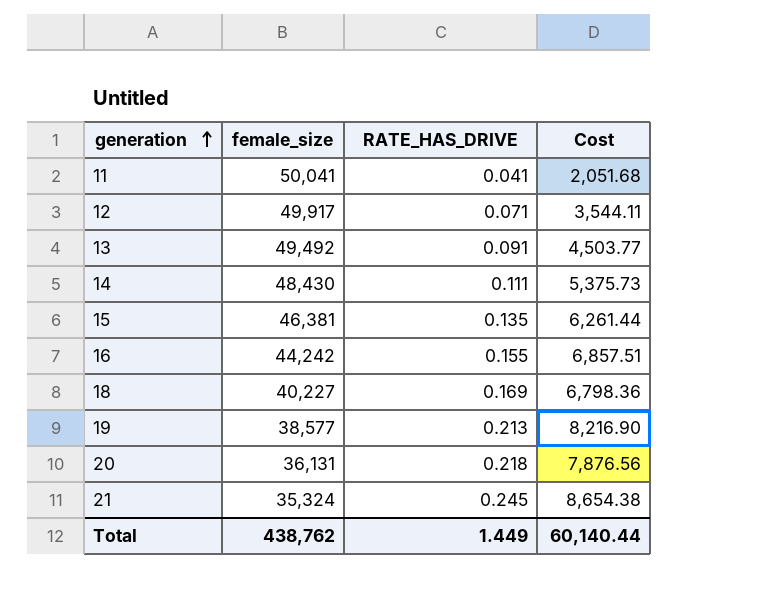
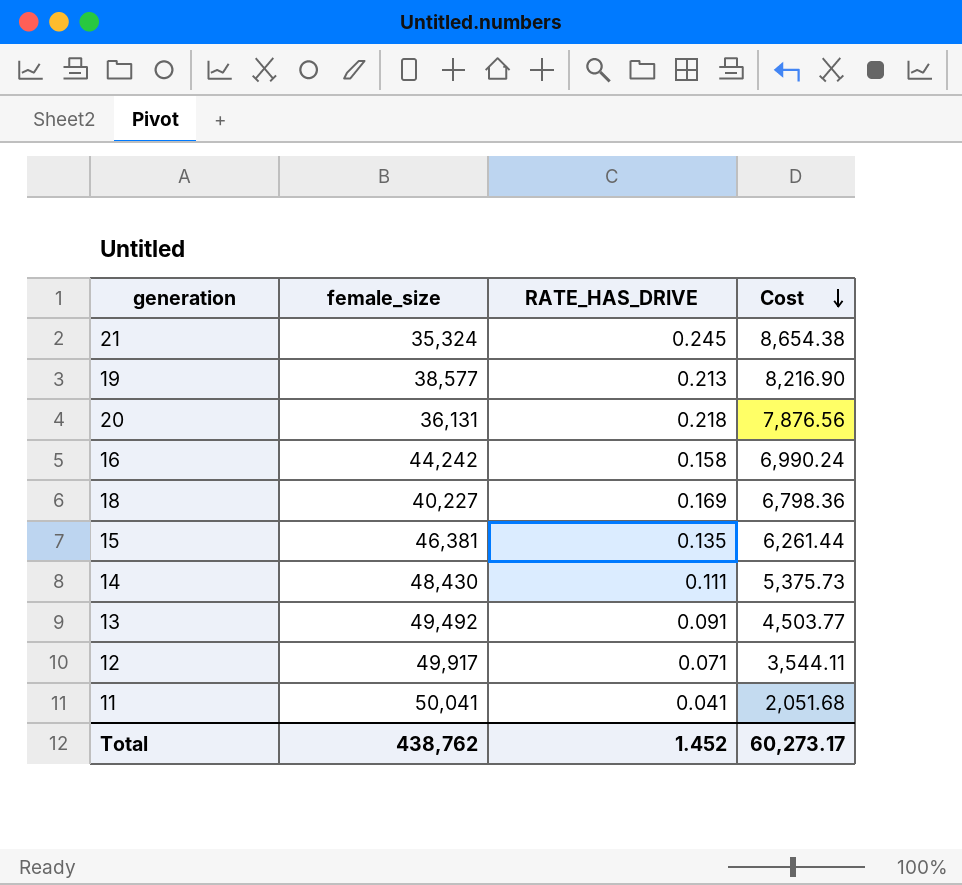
row order: generation ascending -> Cost descending
16 | RATE_HAS_DRIVE: 0.155 -> 0.158
16 | Cost: 6,857.51 -> 6,990.24
Total | RATE_HAS_DRIVE: 1.449 -> 1.452
Total | Cost: 60,140.44 -> 60,273.17

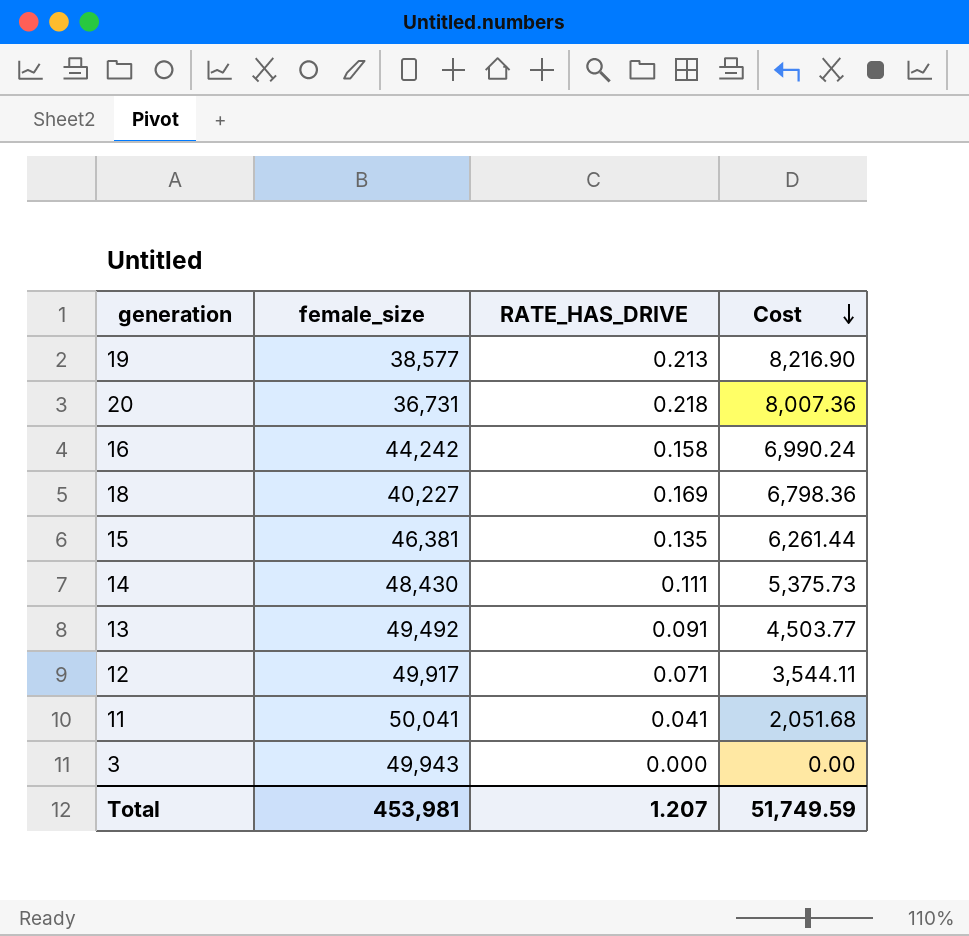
row 21: 35,324 | 0.245 | 8,654.38 -> none
20 | female_size: 36,131 -> 36,731
20 | Cost: 7,876.56 -> 8,007.36
row 3: none -> 49,943 | 0.000 | 0.00
Total | female_size: 438,762 -> 453,981
Total | RATE_HAS_DRIVE: 1.452 -> 1.207
Total | Cost: 60,273.17 -> 51,749.59

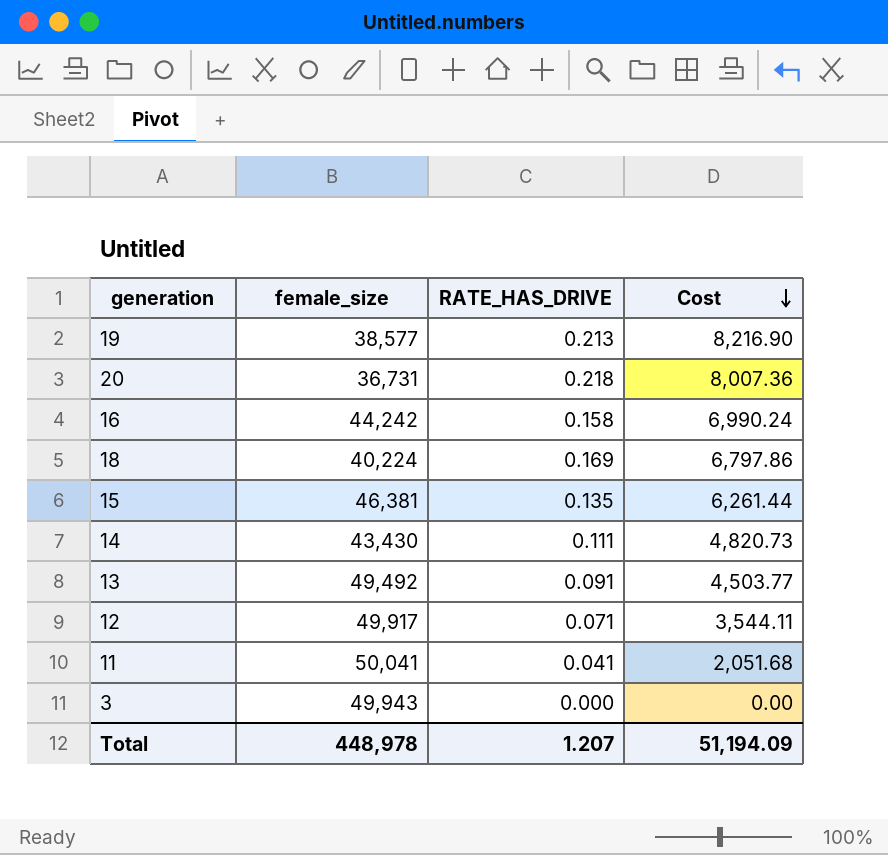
18 | female_size: 40,227 -> 40,224
18 | Cost: 6,798.36 -> 6,797.86
14 | female_size: 48,430 -> 43,430
14 | Cost: 5,375.73 -> 4,820.73
Total | female_size: 453,981 -> 448,978
Total | Cost: 51,749.59 -> 51,194.09

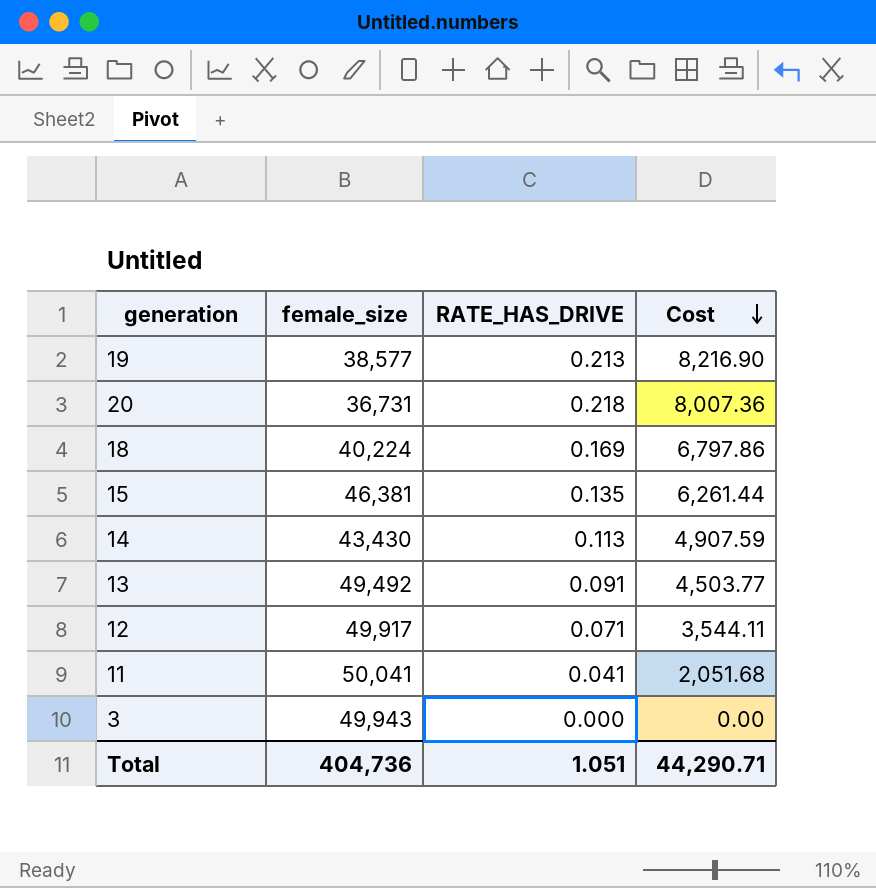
row 16: 44,242 | 0.158 | 6,990.24 -> none
14 | RATE_HAS_DRIVE: 0.111 -> 0.113
14 | Cost: 4,820.73 -> 4,907.59
Total | female_size: 448,978 -> 404,736
Total | RATE_HAS_DRIVE: 1.207 -> 1.051
Total | Cost: 51,194.09 -> 44,290.71

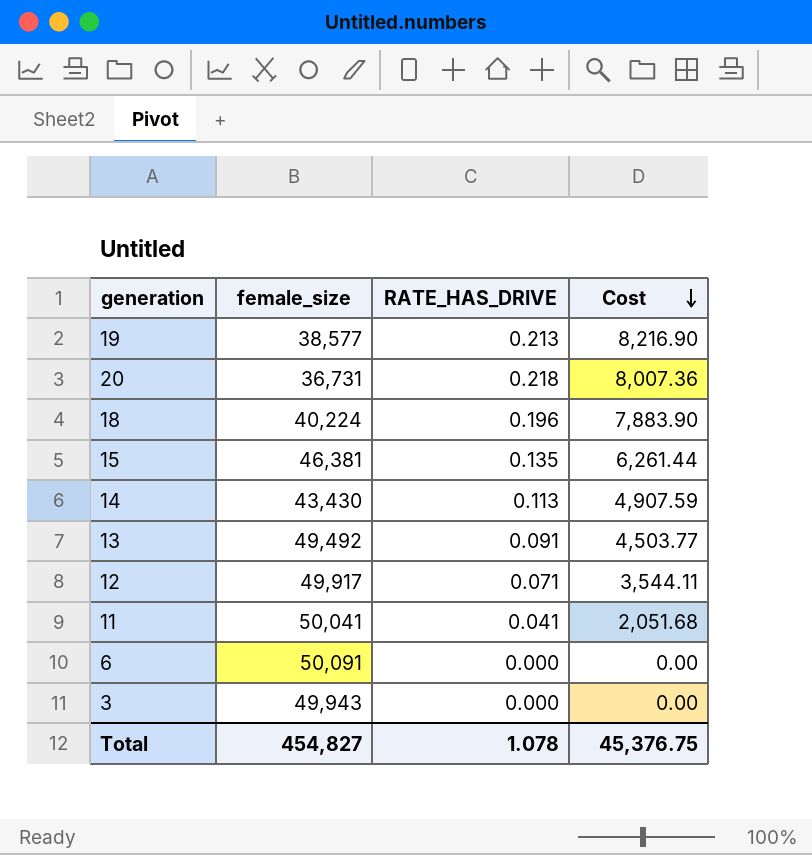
18 | RATE_HAS_DRIVE: 0.169 -> 0.196
18 | Cost: 6,797.86 -> 7,883.90
row 6: none -> 50,091 | 0.000 | 0.00
Total | female_size: 404,736 -> 454,827
Total | RATE_HAS_DRIVE: 1.051 -> 1.078
Total | Cost: 44,290.71 -> 45,376.75

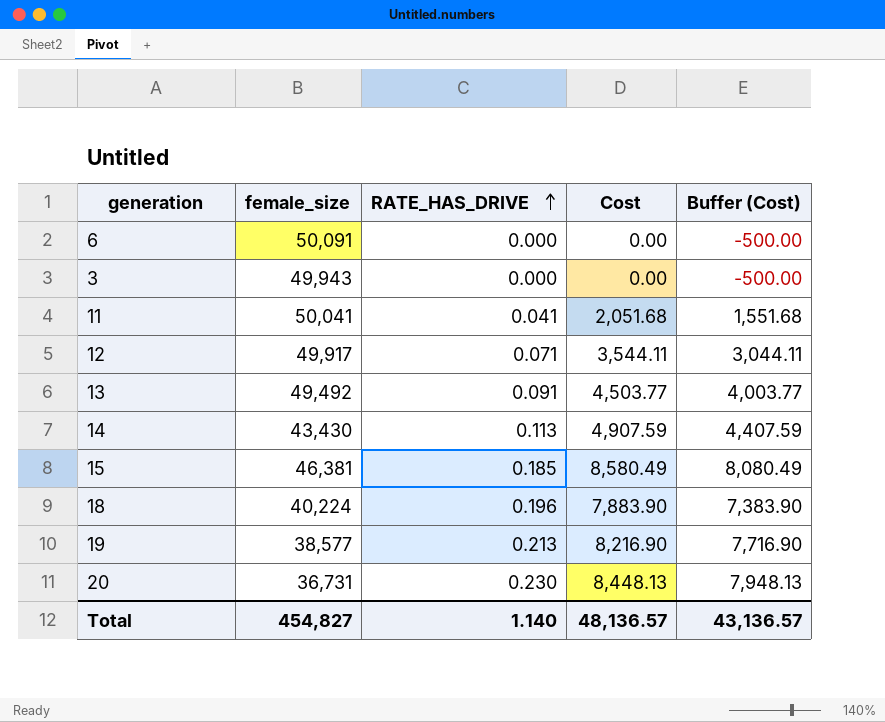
row order: Cost descending -> RATE_HAS_DRIVE ascending
column Buffer (Cost) | formula: none -> [Cost] - 500
15 | RATE_HAS_DRIVE: 0.135 -> 0.185
15 | Cost: 6,261.44 -> 8,580.49
20 | RATE_HAS_DRIVE: 0.218 -> 0.230
20 | Cost: 8,007.36 -> 8,448.13
Total | RATE_HAS_DRIVE: 1.078 -> 1.140
Total | Cost: 45,376.75 -> 48,136.57

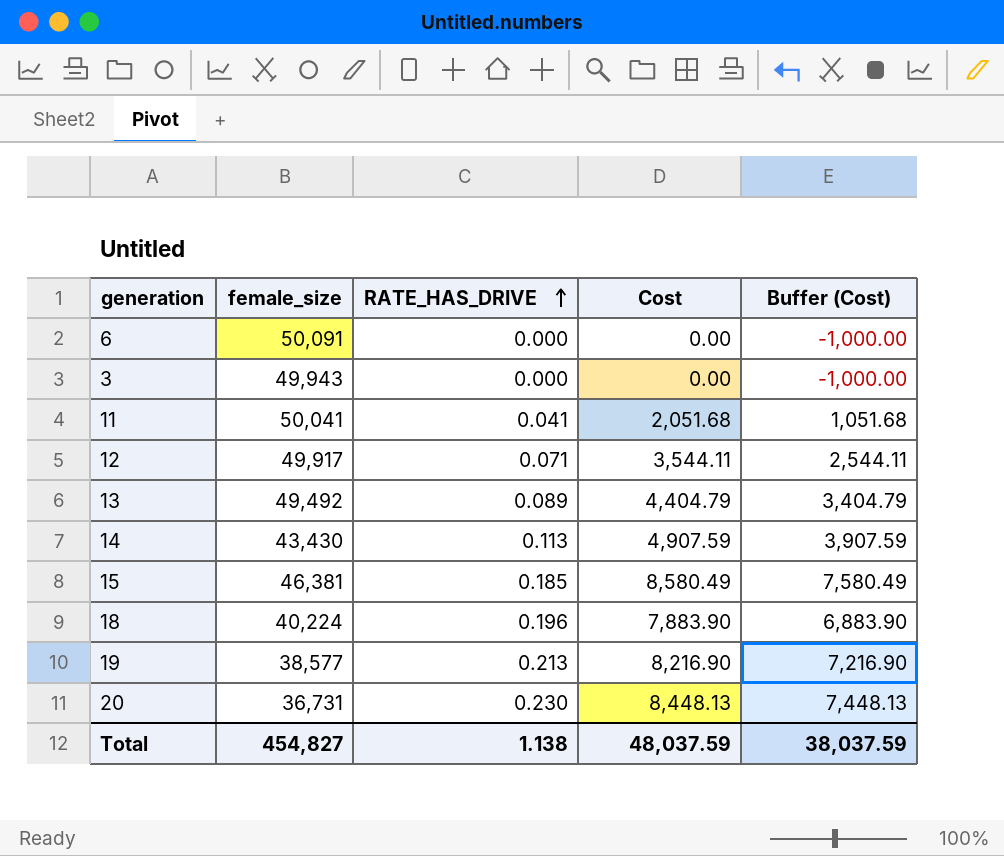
column Buffer (Cost) | formula: [Cost] - 500 -> [Cost] - 1000
13 | RATE_HAS_DRIVE: 0.091 -> 0.089
13 | Cost: 4,503.77 -> 4,404.79
Total | RATE_HAS_DRIVE: 1.140 -> 1.138
Total | Cost: 48,136.57 -> 48,037.59
Total | Buffer (Cost): 43,136.57 -> 38,037.59

